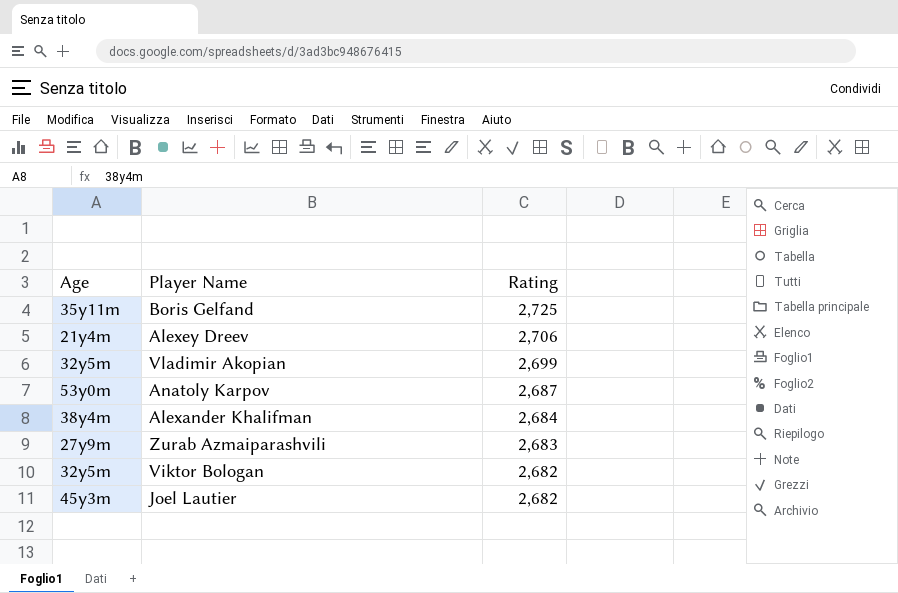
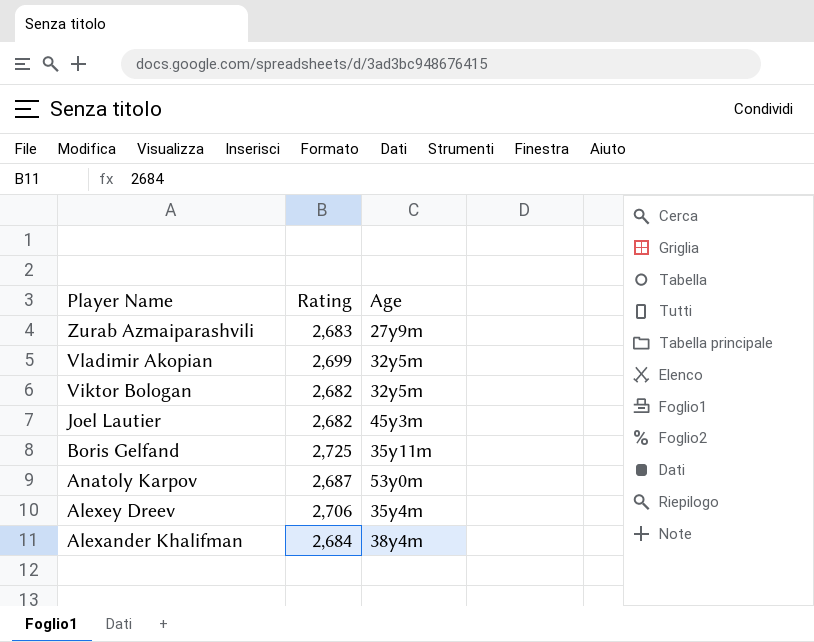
row order: Rating descending -> Player Name descending
column Age | position: 1 -> 3
Alexey Dreev | Age: 21y4m -> 35y4m

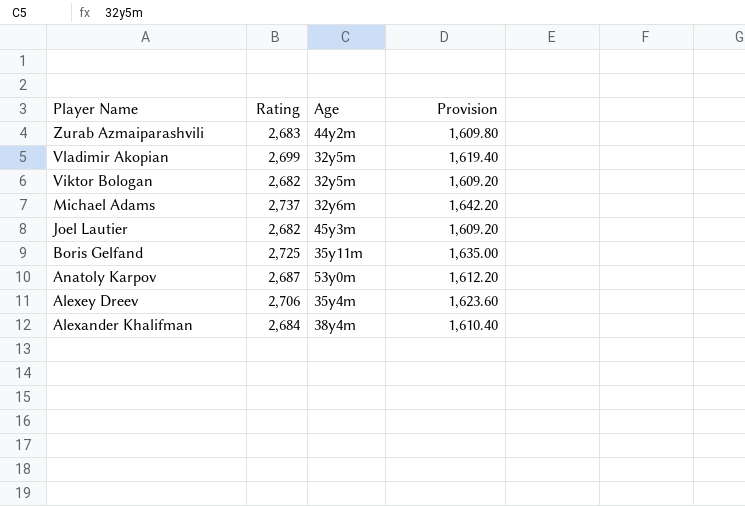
column Provision | formula: none -> [Rating] * 0.6
Zurab Azmaiparashvili | Age: 27y9m -> 44y2m
row Michael Adams: none -> 2,737 | 32y6m | 1,642.20

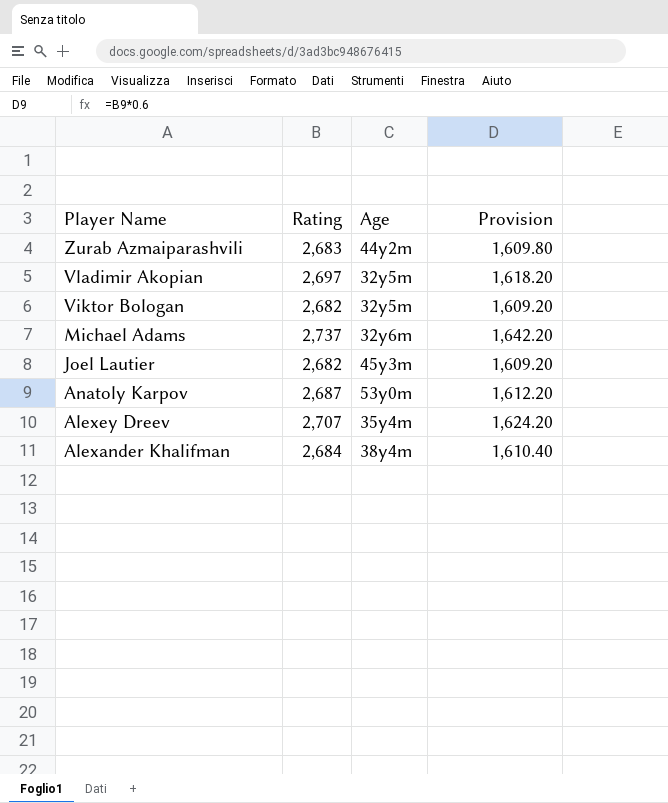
row Boris Gelfand: 2,725 | 35y11m | 1,635.00 -> none
Vladimir Akopian | Rating: 2,699 -> 2,697
Vladimir Akopian | Provision: 1,619.40 -> 1,618.20
Alexey Dreev | Rating: 2,706 -> 2,707
Alexey Dreev | Provision: 1,623.60 -> 1,624.20

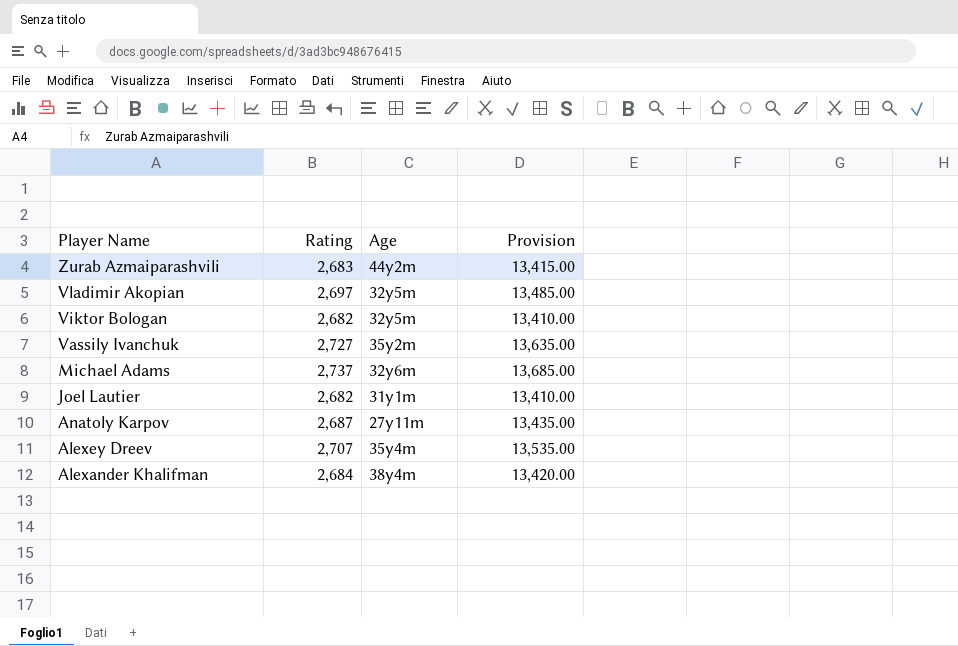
column Provision | formula: [Rating] * 0.6 -> [Rating] * 5
row Vassily Ivanchuk: none -> 2,727 | 35y2m | 13,635.00
Joel Lautier | Age: 45y3m -> 31y1m
Anatoly Karpov | Age: 53y0m -> 27y11m

